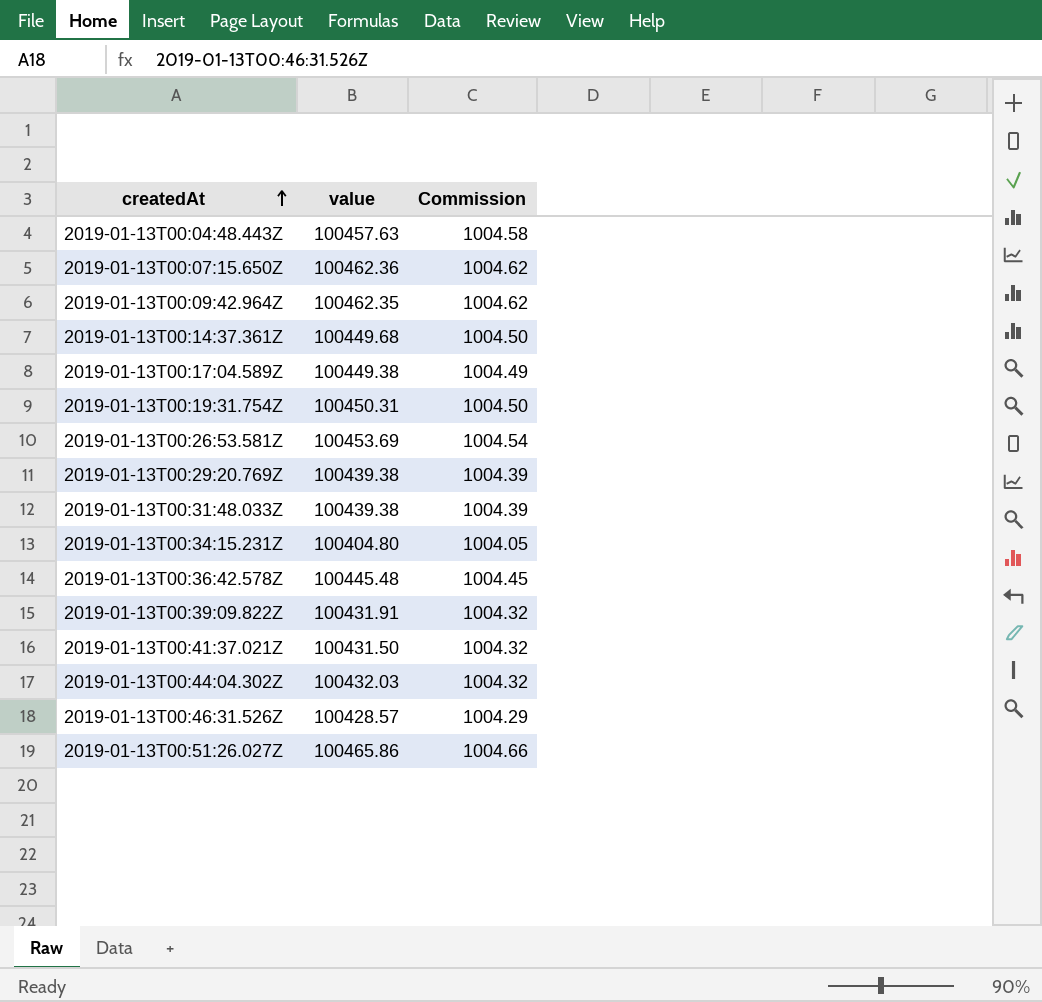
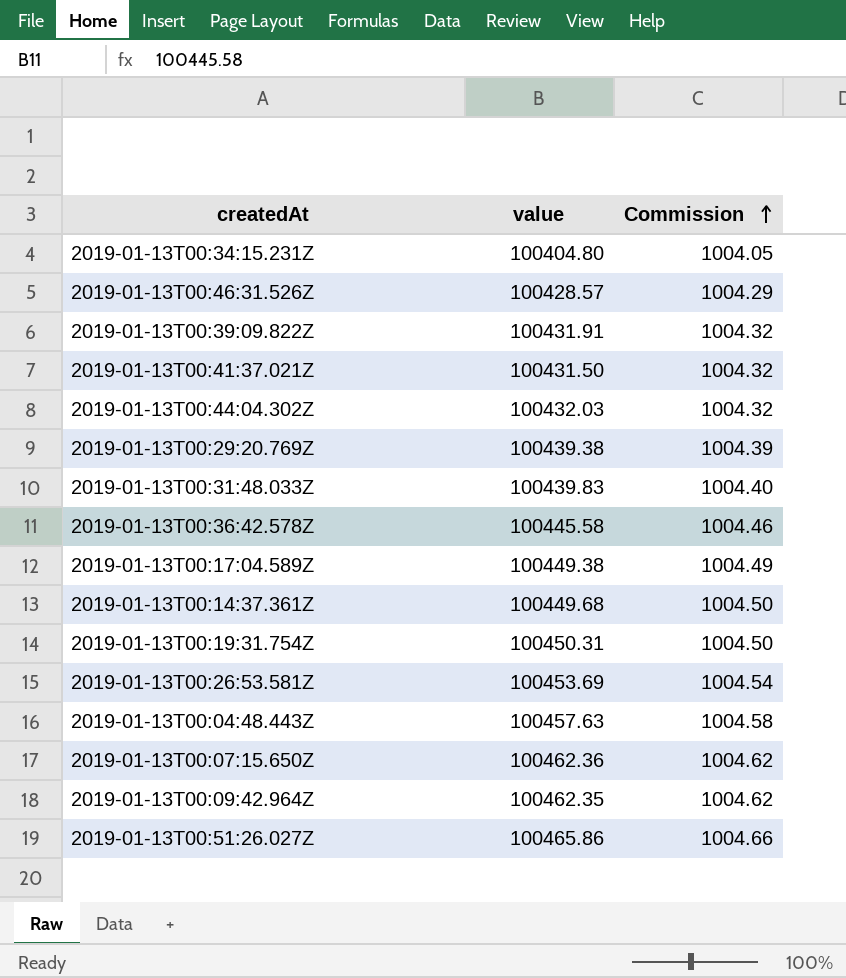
row order: createdAt ascending -> Commission ascending
2019-01-13T00:31:48.033Z | value: 100439.38 -> 100439.83
2019-01-13T00:31:48.033Z | Commission: 1004.39 -> 1004.40
2019-01-13T00:36:42.578Z | value: 100445.48 -> 100445.58
2019-01-13T00:36:42.578Z | Commission: 1004.45 -> 1004.46

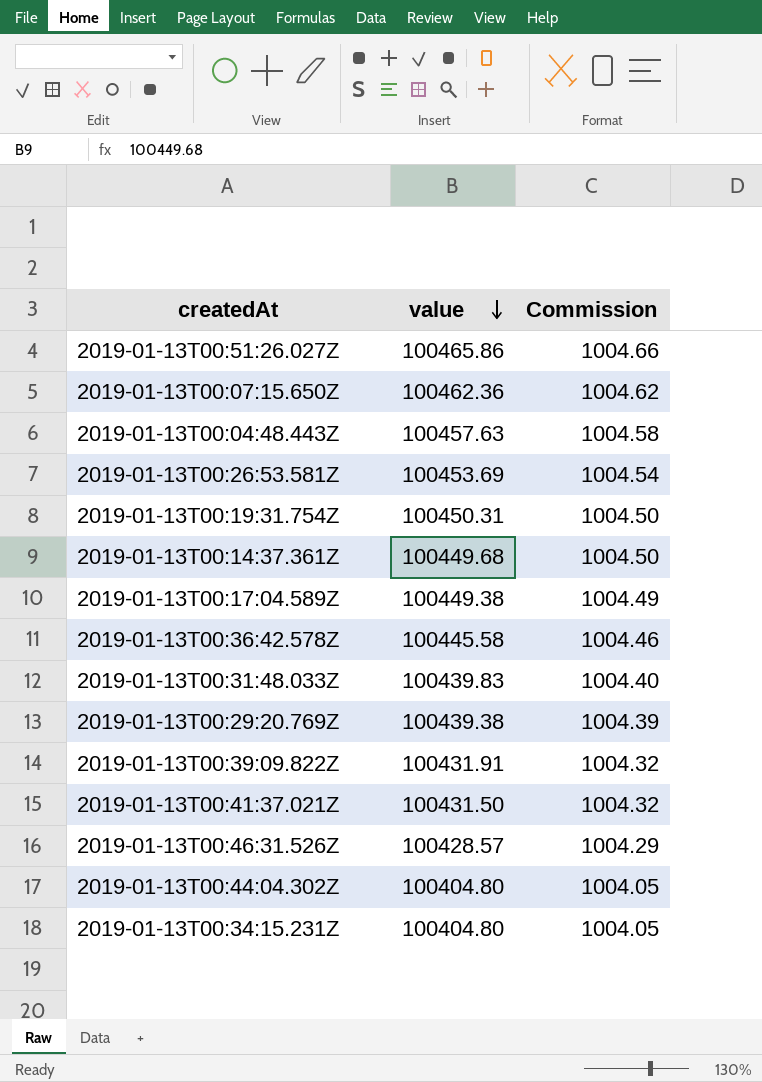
row order: Commission ascending -> value descending
row 2019-01-13T00:09:42.964Z: 100462.35 | 1004.62 -> none
2019-01-13T00:44:04.302Z | value: 100432.03 -> 100404.80
2019-01-13T00:44:04.302Z | Commission: 1004.32 -> 1004.05

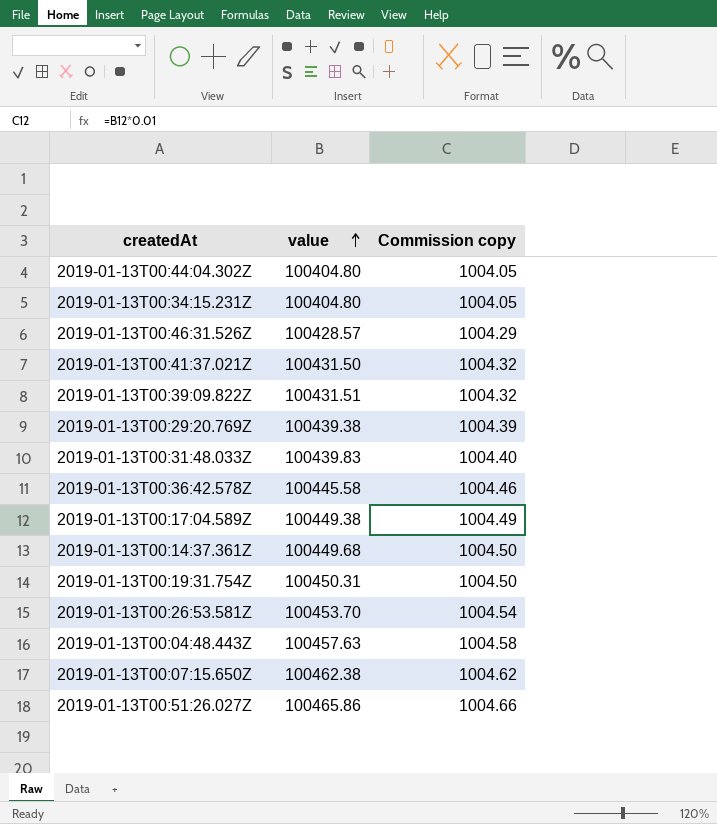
row order: value descending -> value ascending
column name: Commission -> Commission copy
2019-01-13T00:39:09.822Z | value: 100431.91 -> 100431.51
2019-01-13T00:26:53.581Z | value: 100453.69 -> 100453.70
2019-01-13T00:07:15.650Z | value: 100462.36 -> 100462.38

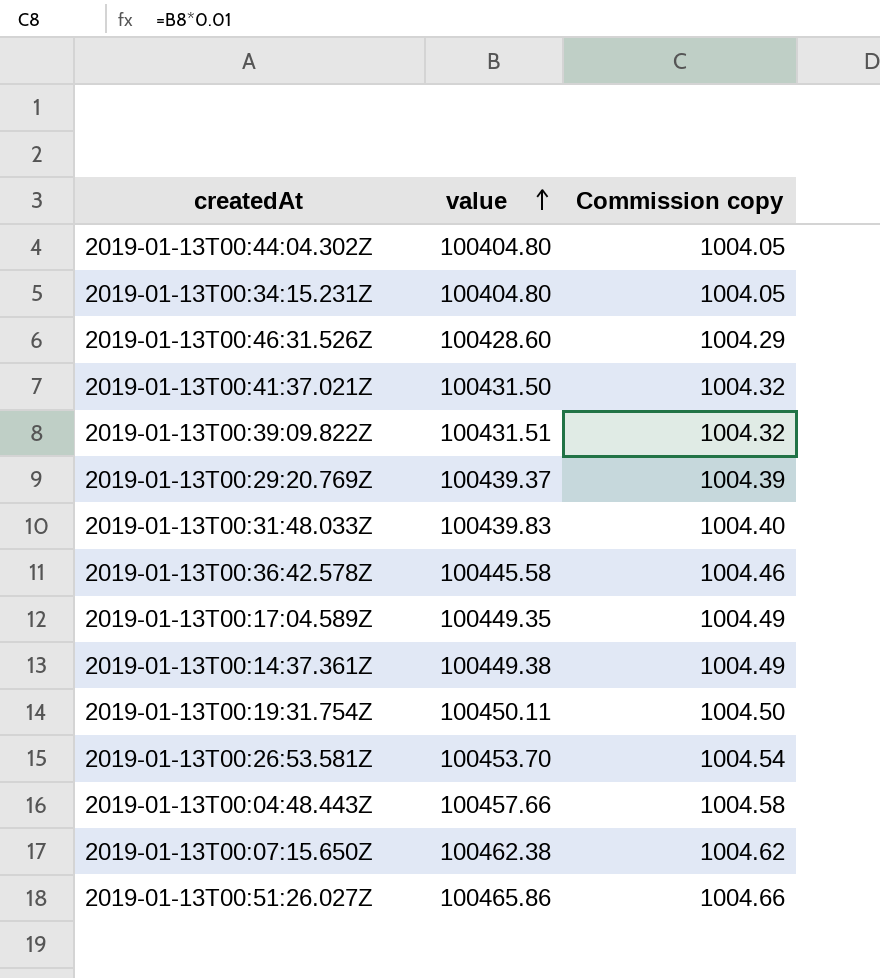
2019-01-13T00:46:31.526Z | value: 100428.57 -> 100428.60
2019-01-13T00:29:20.769Z | value: 100439.38 -> 100439.37
2019-01-13T00:17:04.589Z | value: 100449.38 -> 100449.35
2019-01-13T00:14:37.361Z | value: 100449.68 -> 100449.38
2019-01-13T00:14:37.361Z | Commission copy: 1004.50 -> 1004.49
2019-01-13T00:19:31.754Z | value: 100450.31 -> 100450.11
2019-01-13T00:04:48.443Z | value: 100457.63 -> 100457.66

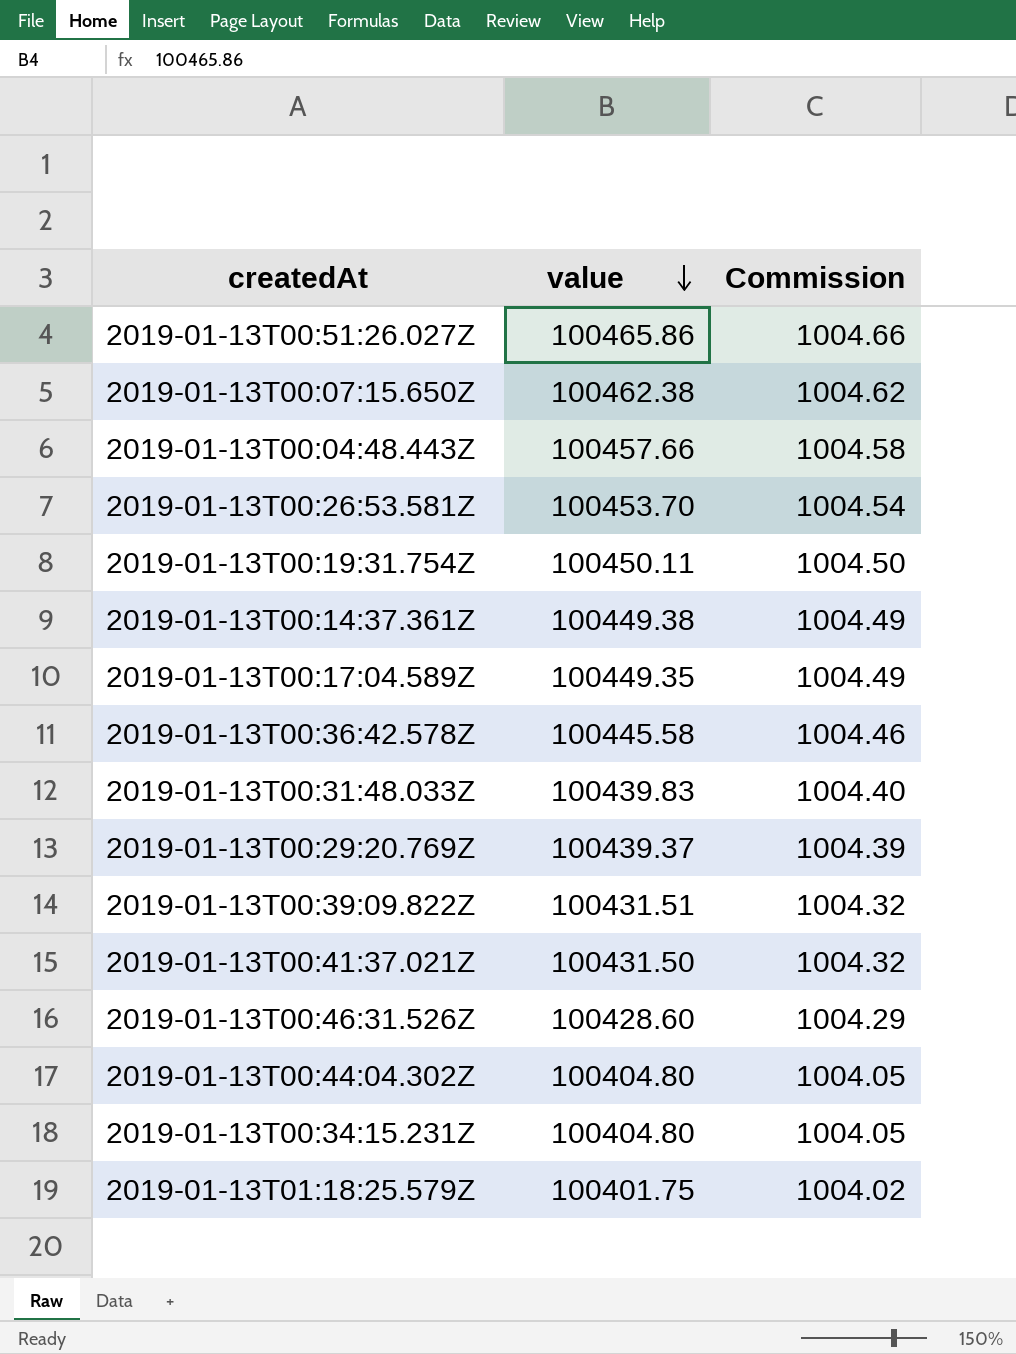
row order: value ascending -> value descending
column name: Commission copy -> Commission
row 2019-01-13T01:18:25.579Z: none -> 100401.75 | 1004.02

